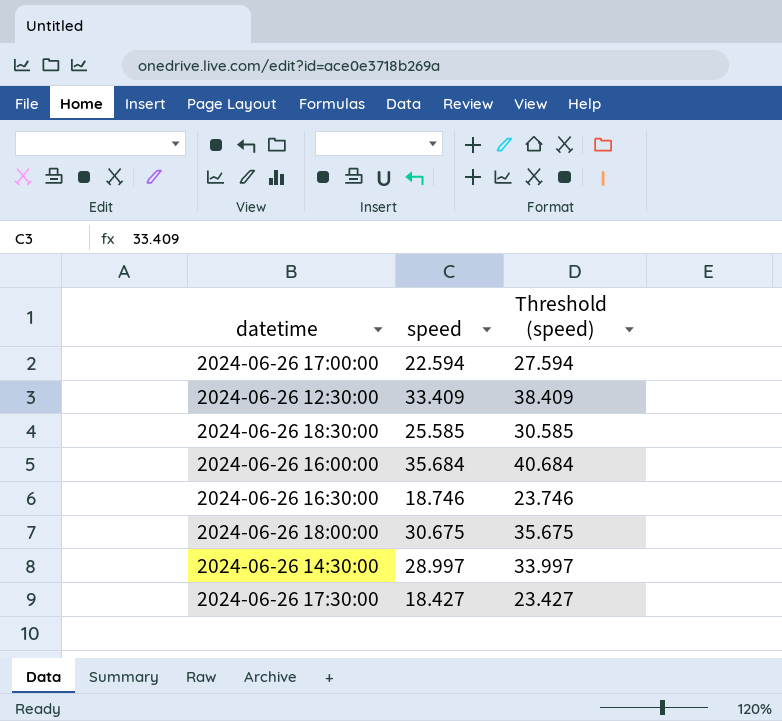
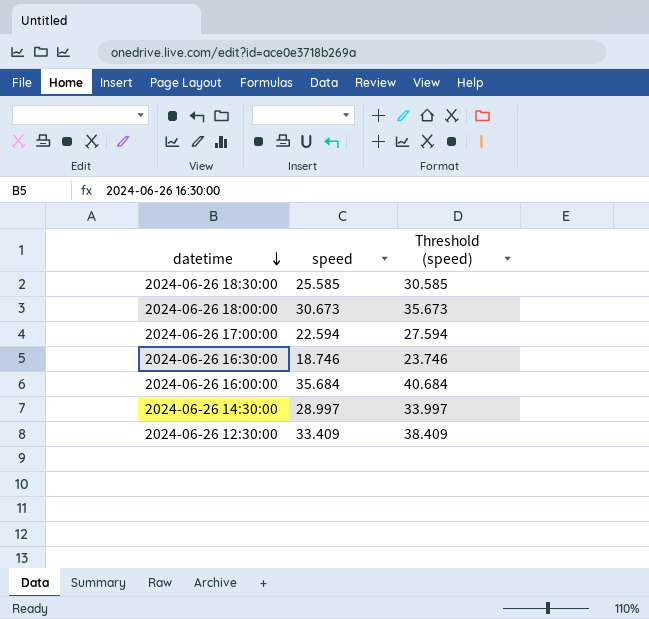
row order: none -> datetime descending
row 2024-06-26 17:30:00: 18.427 | 23.427 -> none
2024-06-26 18:00:00 | speed: 30.675 -> 30.673
2024-06-26 18:00:00 | Threshold (speed): 35.675 -> 35.673

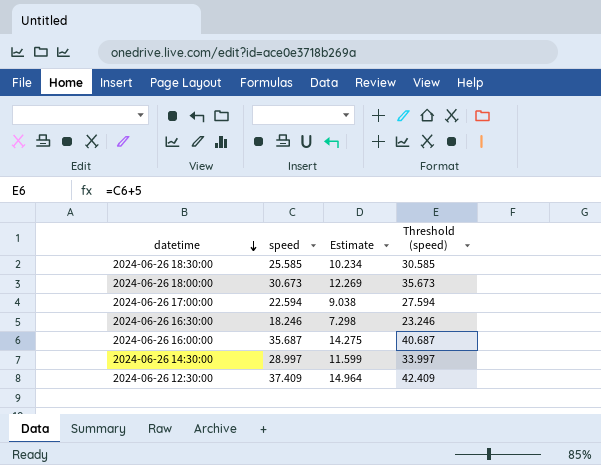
column Estimate | formula: none -> [speed] * 0.4
2024-06-26 16:30:00 | speed: 18.746 -> 18.246
2024-06-26 16:30:00 | Threshold (speed): 23.746 -> 23.246
2024-06-26 16:00:00 | speed: 35.684 -> 35.687
2024-06-26 16:00:00 | Threshold (speed): 40.684 -> 40.687
2024-06-26 12:30:00 | speed: 33.409 -> 37.409
2024-06-26 12:30:00 | Threshold (speed): 38.409 -> 42.409

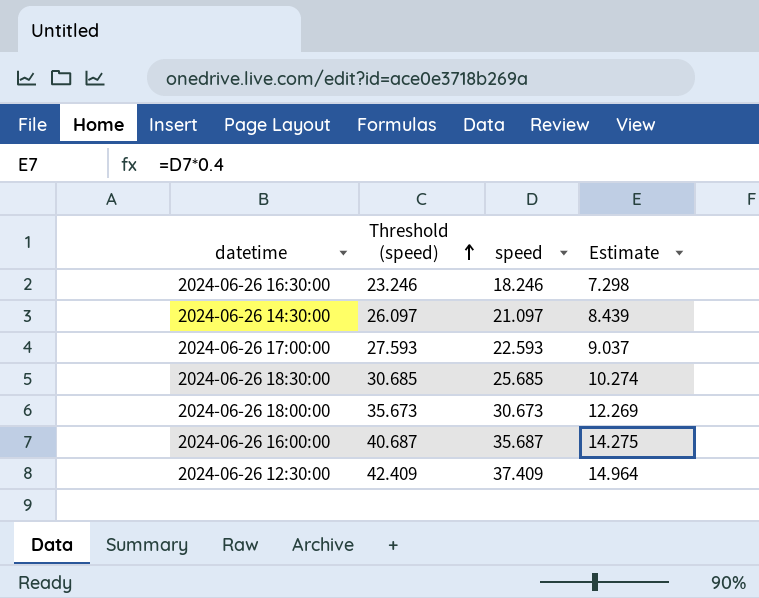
row order: datetime descending -> Threshold (speed) ascending
column Threshold (speed) | position: 4 -> 2
2024-06-26 14:30:00 | Threshold (speed): 33.997 -> 26.097
2024-06-26 14:30:00 | speed: 28.997 -> 21.097
2024-06-26 14:30:00 | Estimate: 11.599 -> 8.439
2024-06-26 17:00:00 | Threshold (speed): 27.594 -> 27.593
2024-06-26 17:00:00 | speed: 22.594 -> 22.593
2024-06-26 17:00:00 | Estimate: 9.038 -> 9.037
2024-06-26 18:30:00 | Threshold (speed): 30.585 -> 30.685
2024-06-26 18:30:00 | speed: 25.585 -> 25.685
2024-06-26 18:30:00 | Estimate: 10.234 -> 10.274

